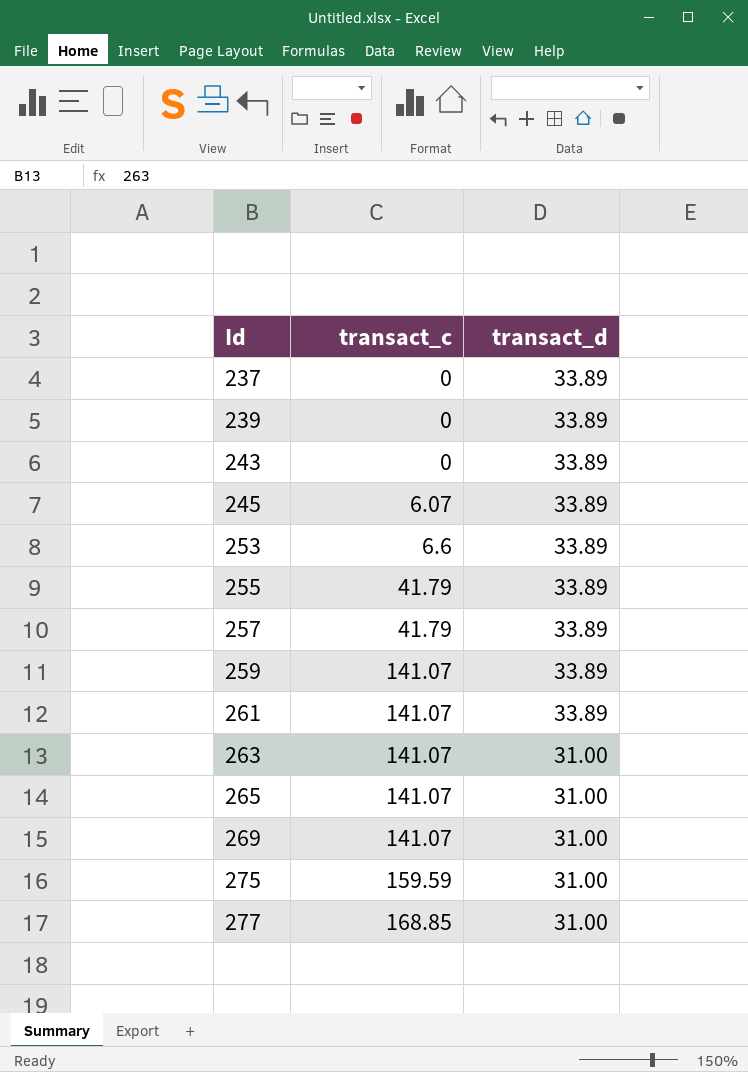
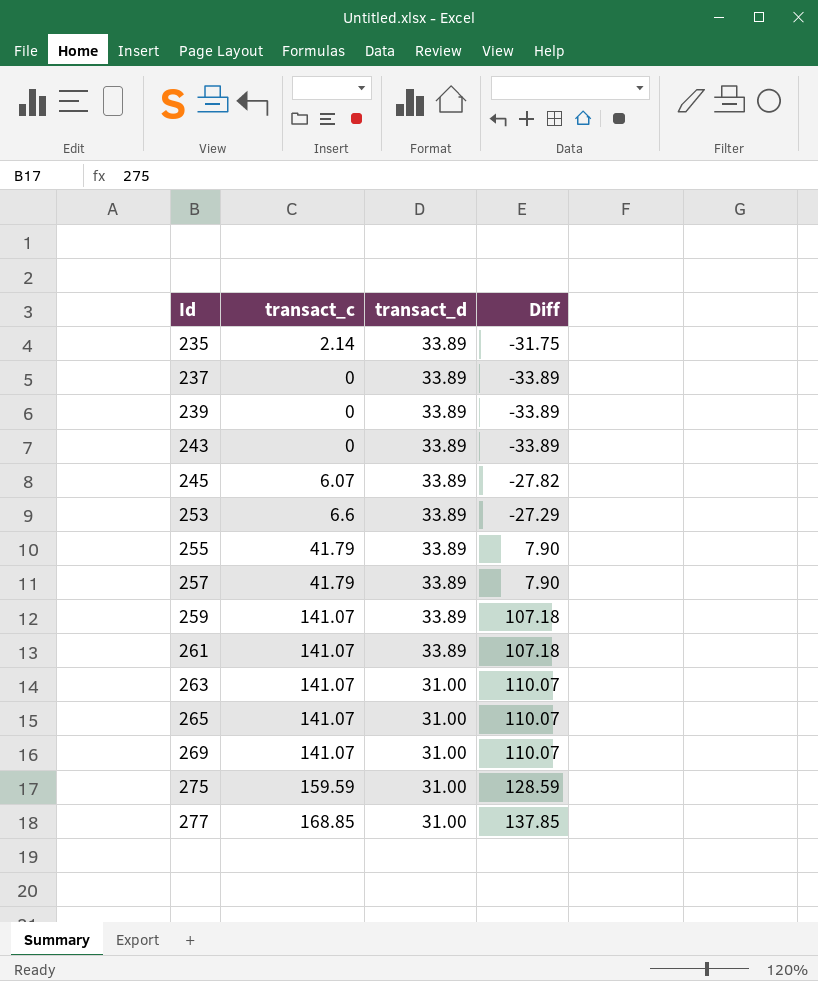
column Diff | formula: none -> [transact_c] - [transact_d]
row 235: none -> 2.14 | 33.89 | -31.75

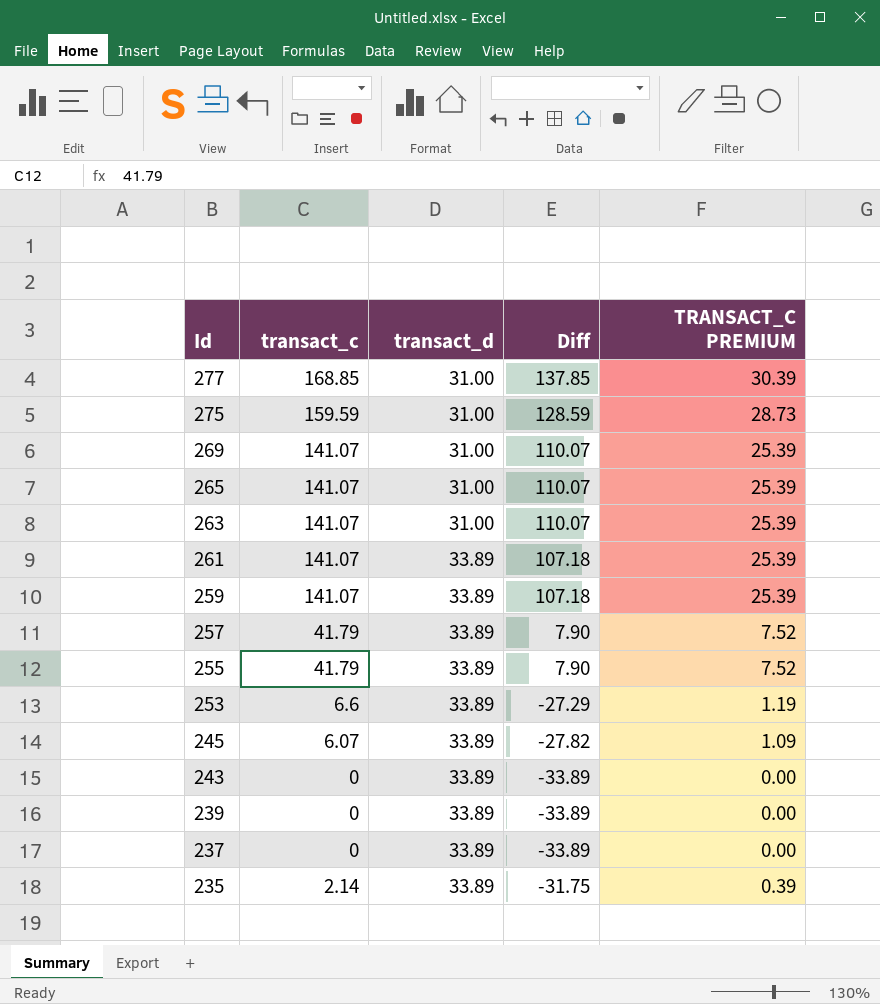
row order: Id ascending -> Id descending
column TRANSACT_C PREMIUM | formula: none -> [transact_c] * 0.18

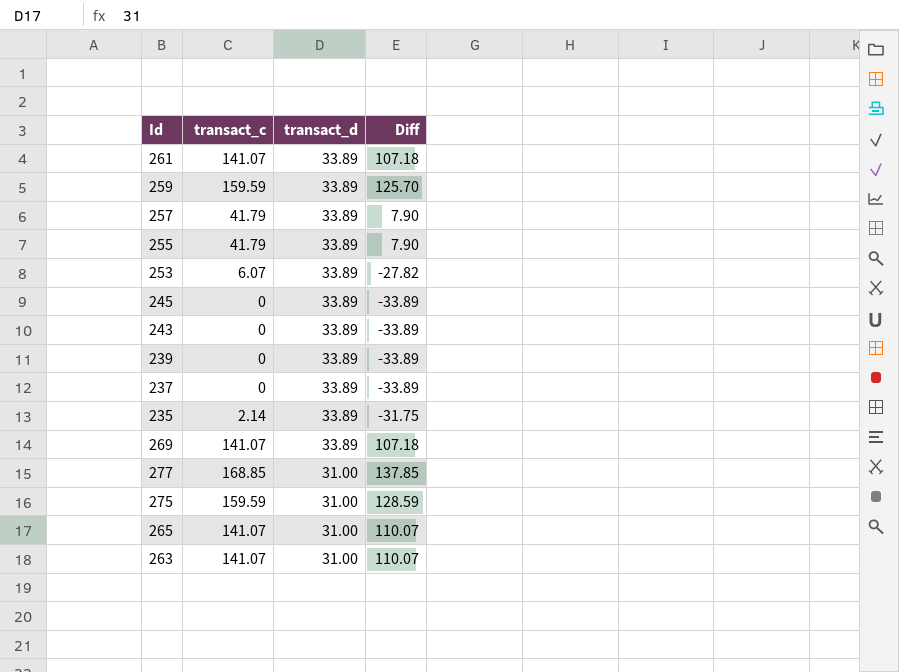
row order: Id descending -> transact_d descending
column TRANSACT_C PREMIUM | formula: [transact_c] * 0.18 -> none
259 | transact_c: 141.07 -> 159.59
259 | Diff: 107.18 -> 125.70
253 | transact_c: 6.6 -> 6.07
253 | Diff: -27.29 -> -27.82
245 | transact_c: 6.07 -> 0
245 | Diff: -27.82 -> -33.89
269 | transact_d: 31.00 -> 33.89
269 | Diff: 110.07 -> 107.18

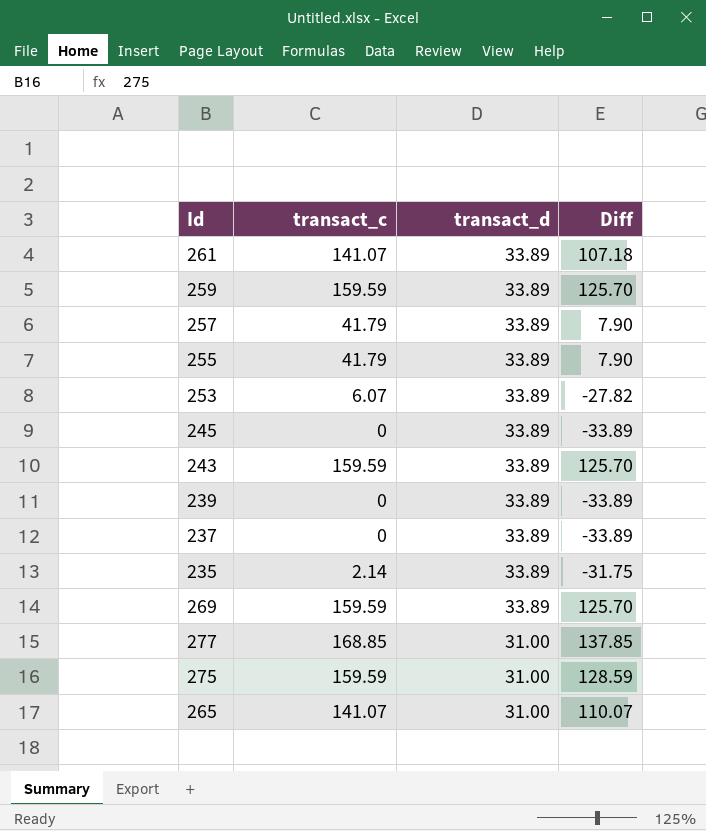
row 263: 141.07 | 31.00 | 110.07 -> none
243 | transact_c: 0 -> 159.59
243 | Diff: -33.89 -> 125.70
269 | transact_c: 141.07 -> 159.59
269 | Diff: 107.18 -> 125.70

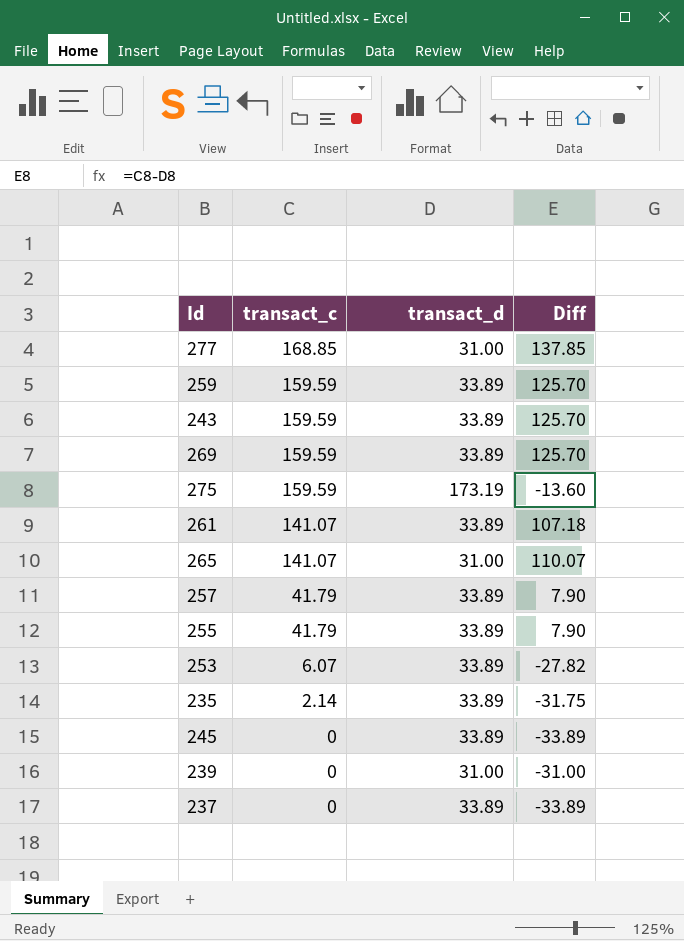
row order: transact_d descending -> transact_c descending
275 | transact_d: 31.00 -> 173.19
275 | Diff: 128.59 -> -13.60
239 | transact_d: 33.89 -> 31.00
239 | Diff: -33.89 -> -31.00

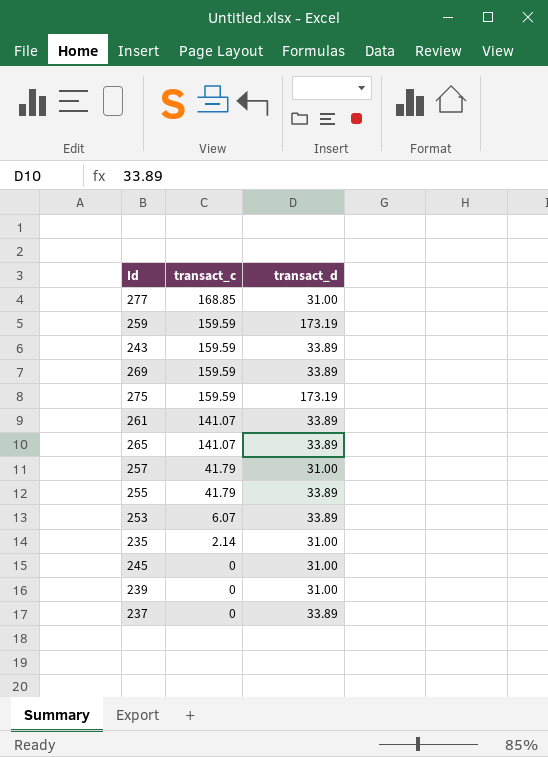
column Diff | formula: [transact_c] - [transact_d] -> none
259 | transact_d: 33.89 -> 173.19
265 | transact_d: 31.00 -> 33.89
257 | transact_d: 33.89 -> 31.00
235 | transact_d: 33.89 -> 31.00
245 | transact_d: 33.89 -> 31.00

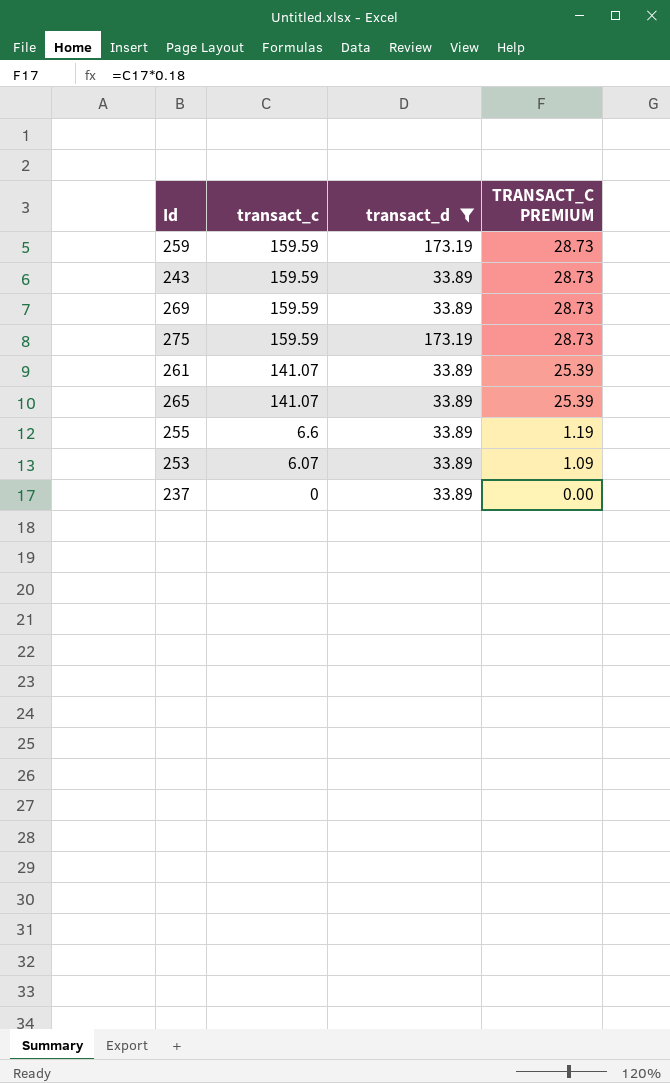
filter: none -> transact_d != 31.00
column TRANSACT_C PREMIUM | formula: none -> [transact_c] * 0.18
255 | transact_c: 41.79 -> 6.6

